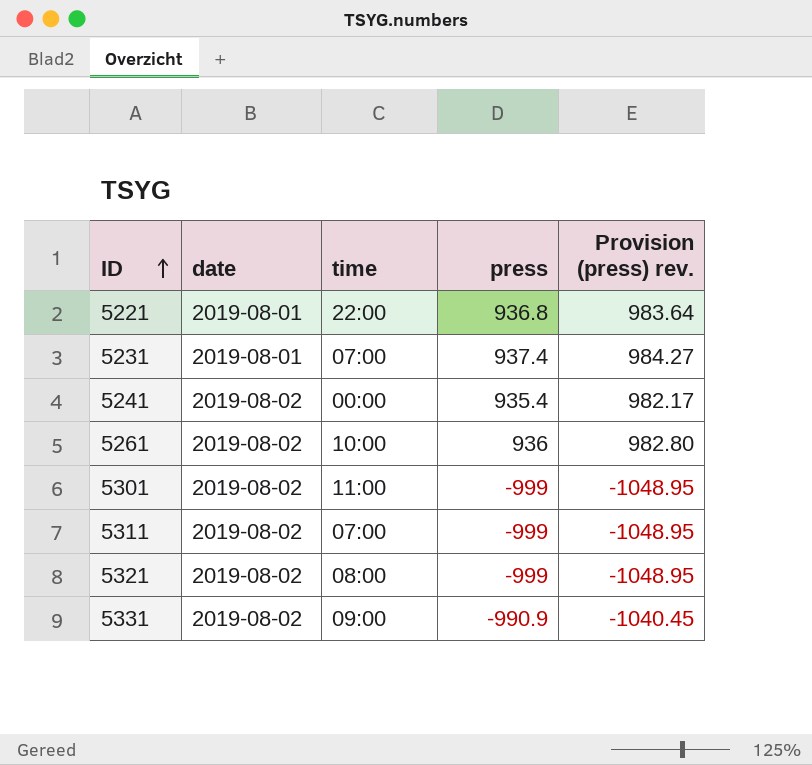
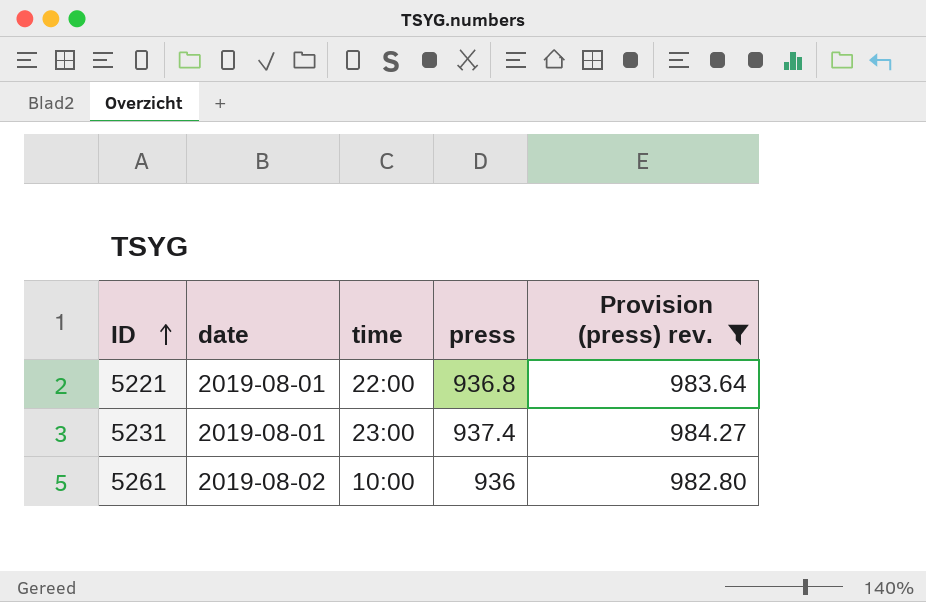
filter: none -> Provision (press) rev. >= 982.80
5231 | time: 07:00 -> 23:00

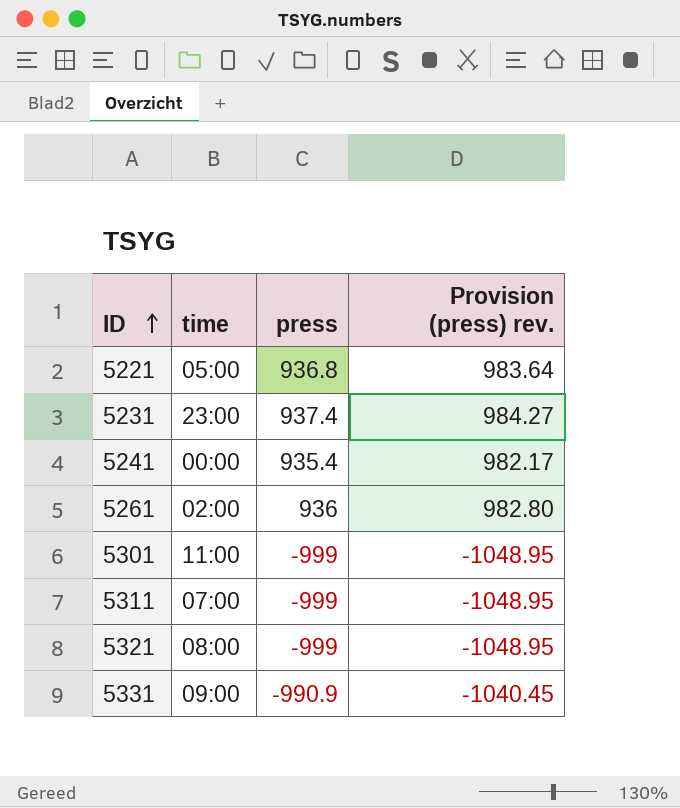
filter: Provision (press) rev. >= 982.80 -> none
column date | position: 2 -> none
5221 | time: 22:00 -> 05:00
5261 | time: 10:00 -> 02:00

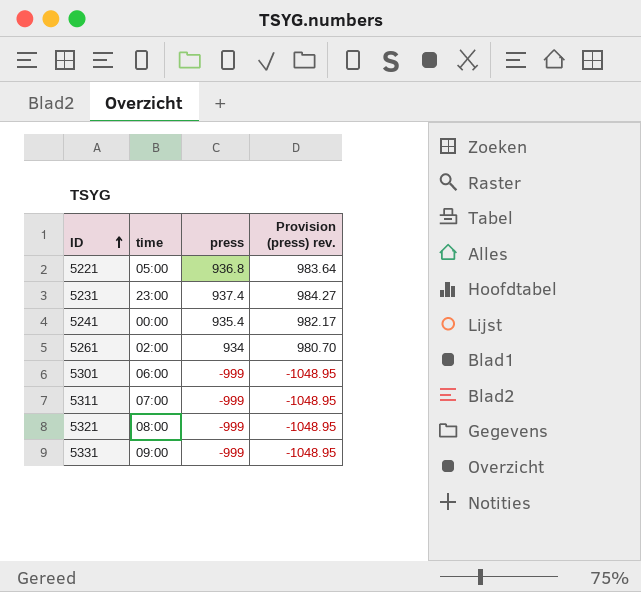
5261 | press: 936 -> 934
5261 | Provision (press) rev.: 982.80 -> 980.70
5301 | time: 11:00 -> 06:00
5331 | press: -990.9 -> -999
5331 | Provision (press) rev.: -1040.45 -> -1048.95

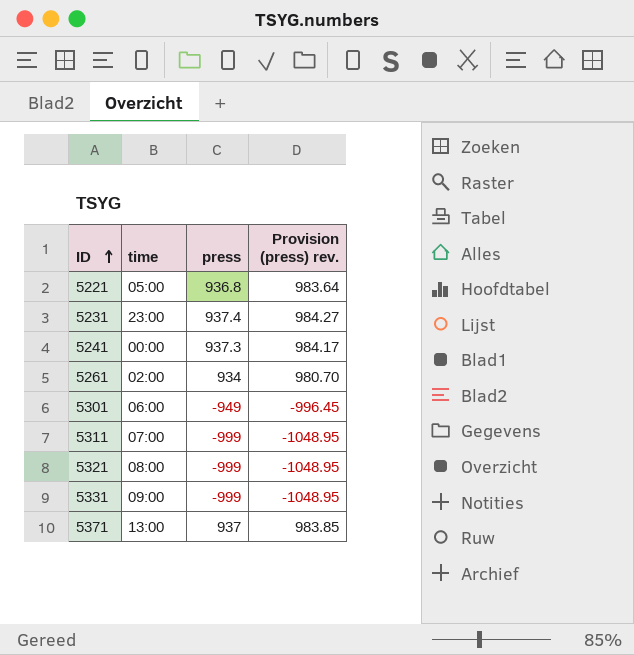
5241 | press: 935.4 -> 937.3
5241 | Provision (press) rev.: 982.17 -> 984.17
5301 | press: -999 -> -949
5301 | Provision (press) rev.: -1048.95 -> -996.45
row 5371: none -> 13:00 | 937 | 983.85

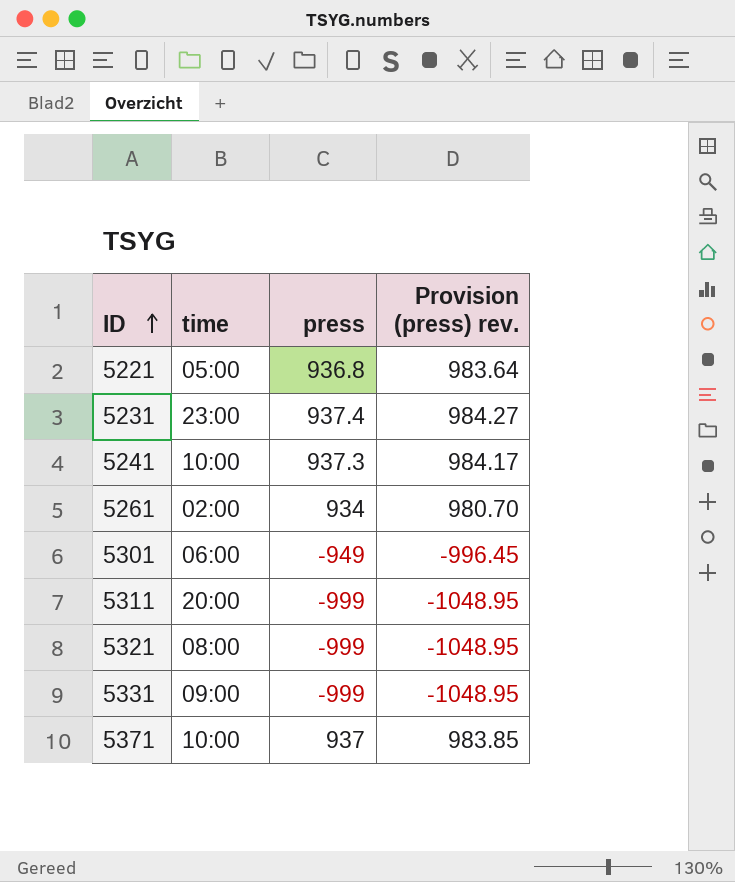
5241 | time: 00:00 -> 10:00
5311 | time: 07:00 -> 20:00
5371 | time: 13:00 -> 10:00

